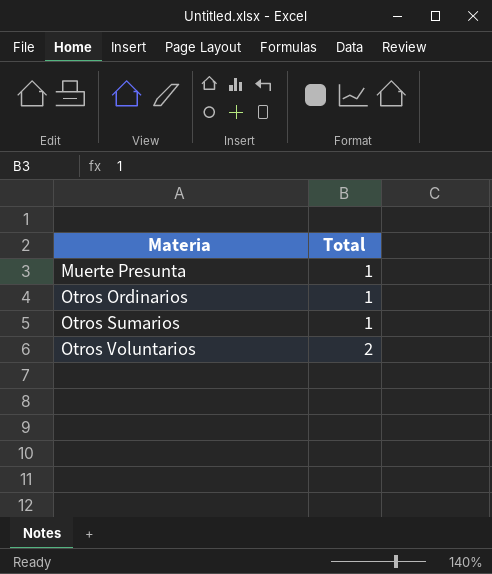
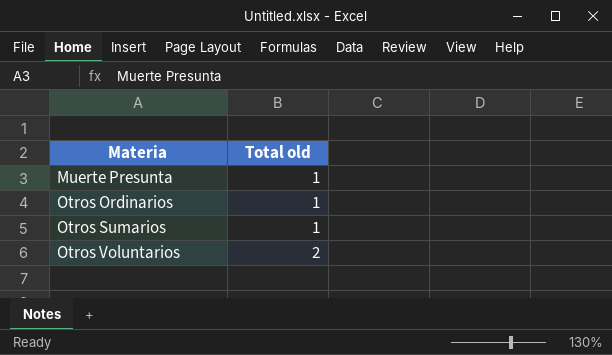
column name: Total -> Total old

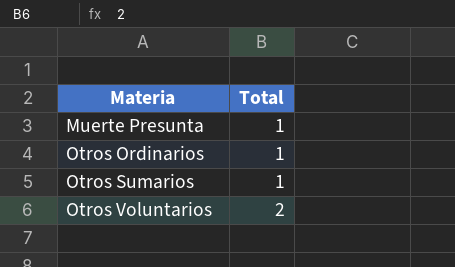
column name: Total old -> Total

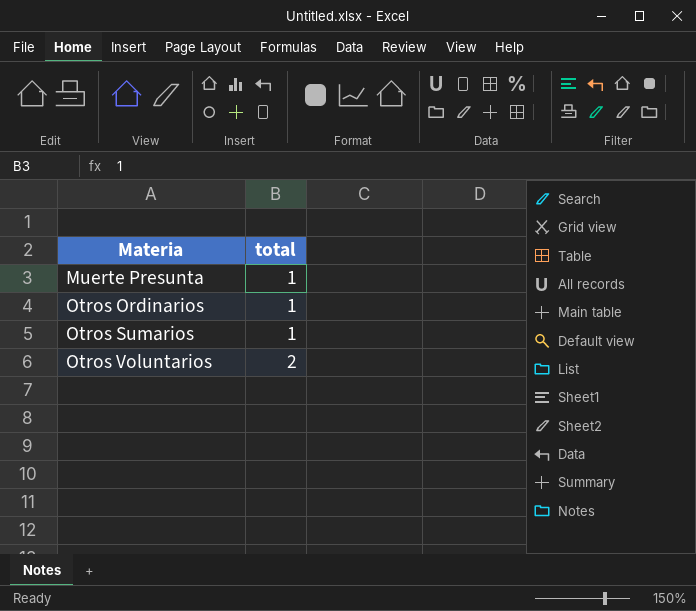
column name: Total -> total

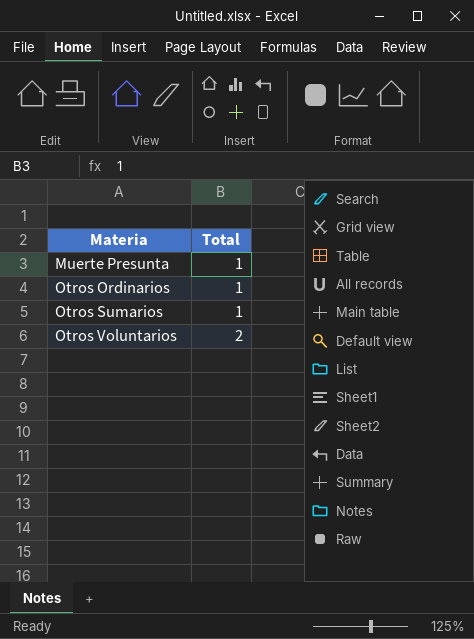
column name: total -> Total

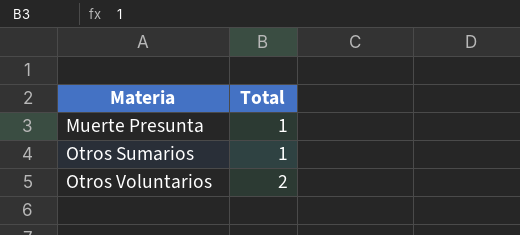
row Otros Ordinarios: 1 -> none

